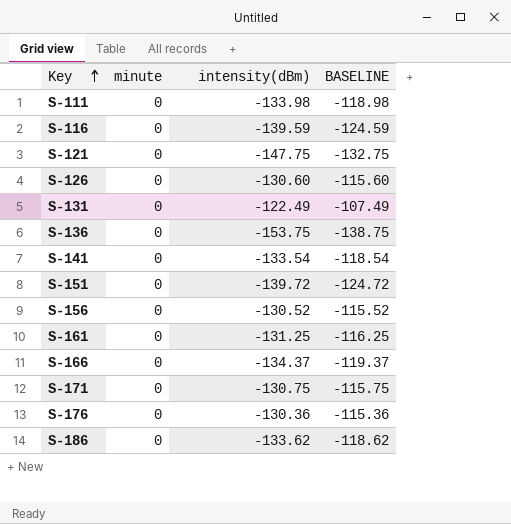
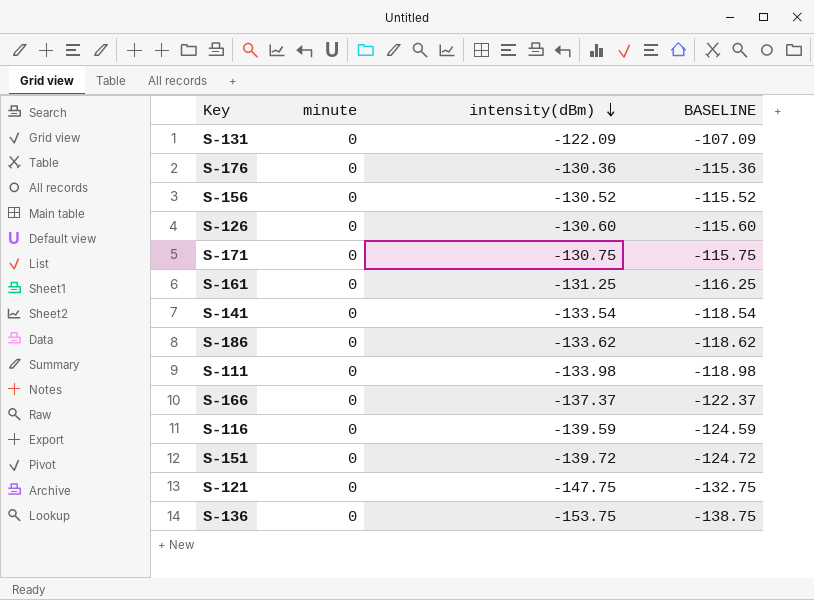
row order: Key ascending -> intensity(dBm) descending
S-131 | intensity(dBm): -122.49 -> -122.09
S-131 | BASELINE: -107.49 -> -107.09
S-166 | intensity(dBm): -134.37 -> -137.37
S-166 | BASELINE: -119.37 -> -122.37

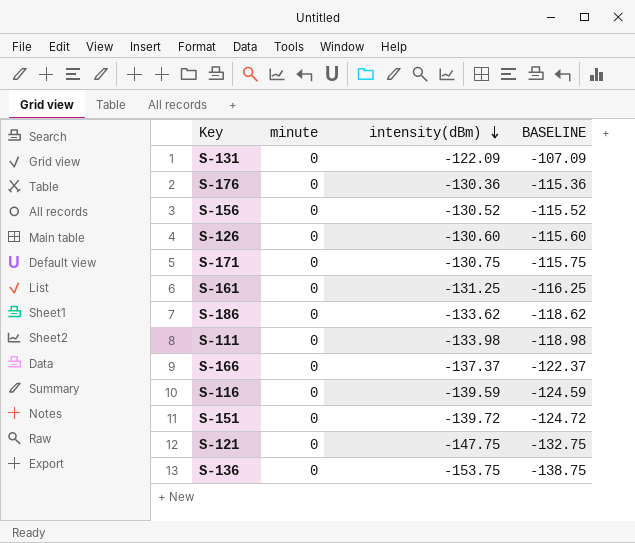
row S-141: 0 | -133.54 | -118.54 -> none

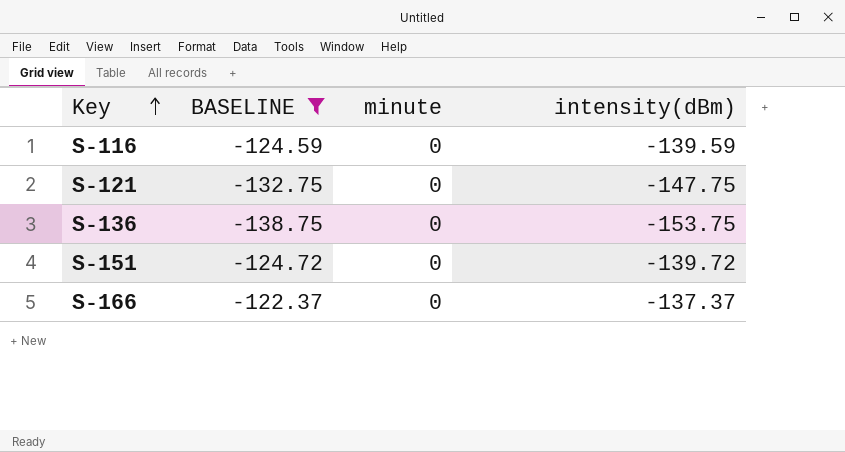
filter: none -> BASELINE <= -122.37
row order: intensity(dBm) descending -> Key ascending
column BASELINE | position: 4 -> 2

